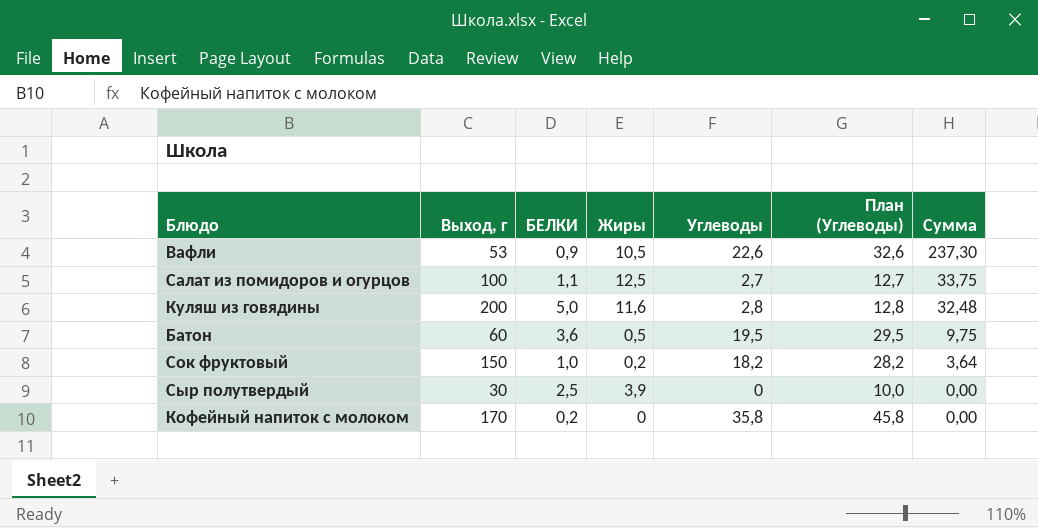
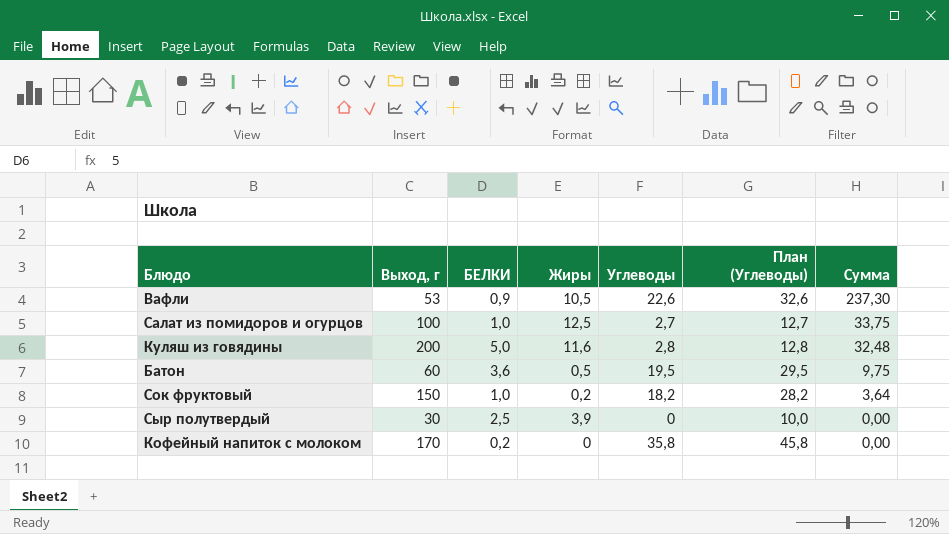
Салат из помидоров и огурцов | БЕЛКИ: 1,1 -> 1,0

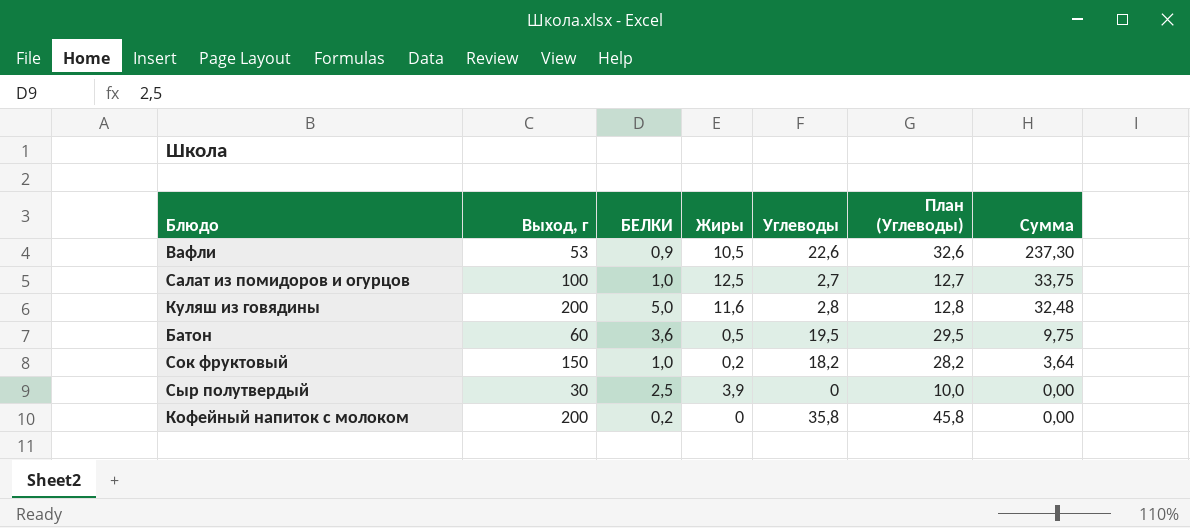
Кофейный напиток с молоком | Выход, г: 170 -> 200

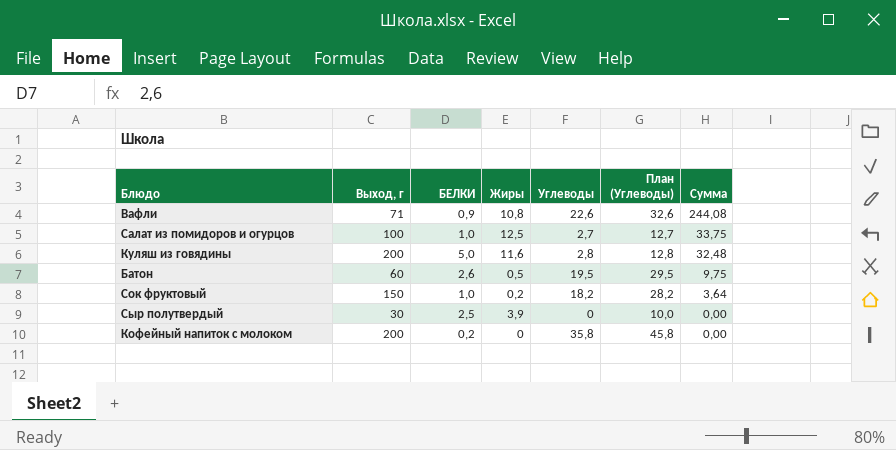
Вафли | Выход, г: 53 -> 71
Вафли | Жиры: 10,5 -> 10,8
Вафли | Сумма: 237,30 -> 244,08
Батон | БЕЛКИ: 3,6 -> 2,6

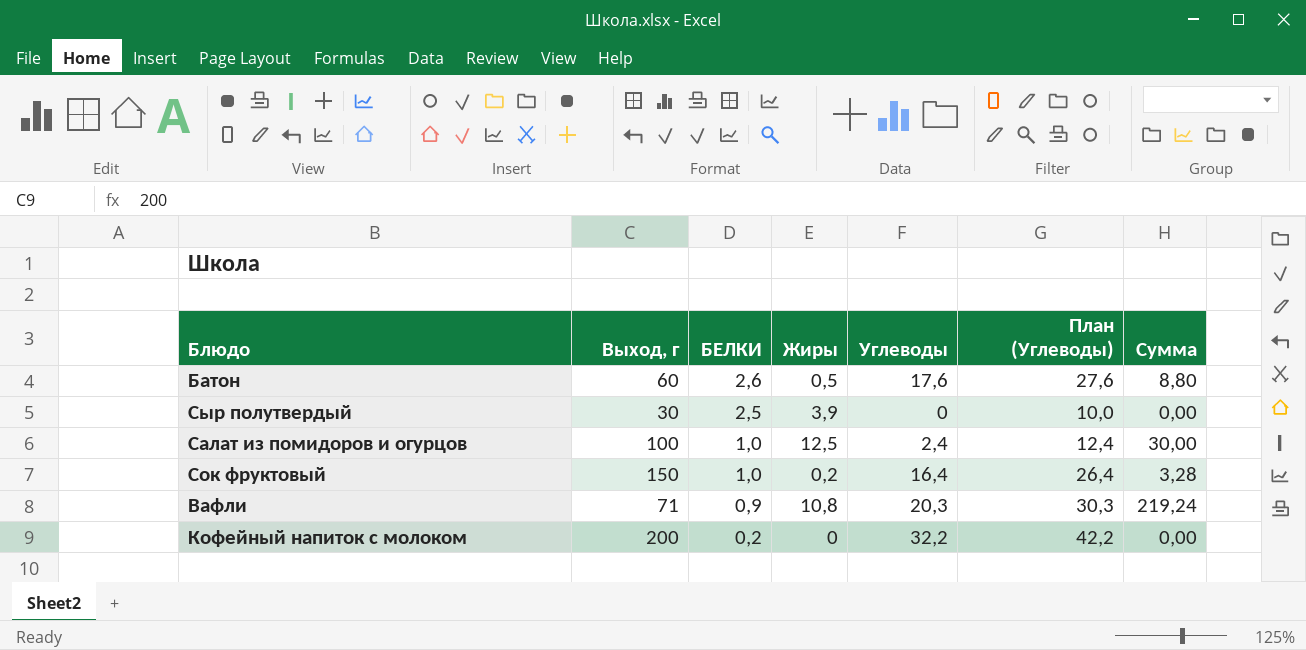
row order: Сумма descending -> БЕЛКИ descending
row Куляш из говядины: 200 | 5,0 | 11,6 | 2,8 | 12,8 | 32,48 -> none
Батон | Углеводы: 19,5 -> 17,6
Батон | План (Углеводы): 29,5 -> 27,6
Батон | Сумма: 9,75 -> 8,80
Салат из помидоров и огурцов | Углеводы: 2,7 -> 2,4
Салат из помидоров и огурцов | План (Углеводы): 12,7 -> 12,4
Салат из помидоров и огурцов | Сумма: 33,75 -> 30,00
Сок фруктовый | Углеводы: 18,2 -> 16,4
Сок фруктовый | План (Углеводы): 28,2 -> 26,4
Сок фруктовый | Сумма: 3,64 -> 3,28
Вафли | Углеводы: 22,6 -> 20,3
Вафли | План (Углеводы): 32,6 -> 30,3
Вафли | Сумма: 244,08 -> 219,24
Кофейный напиток с молоком | Углеводы: 35,8 -> 32,2
Кофейный напиток с молоком | План (Углеводы): 45,8 -> 42,2

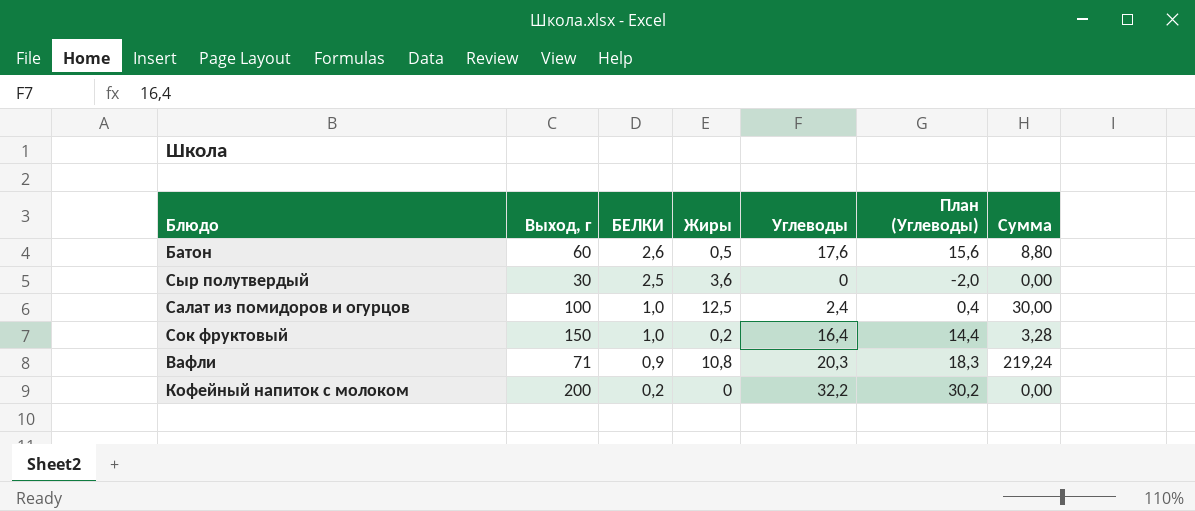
column План (Углеводы) | formula: [Углеводы] + 10 -> [Углеводы] - 2
Сыр полутвердый | Жиры: 3,9 -> 3,6

